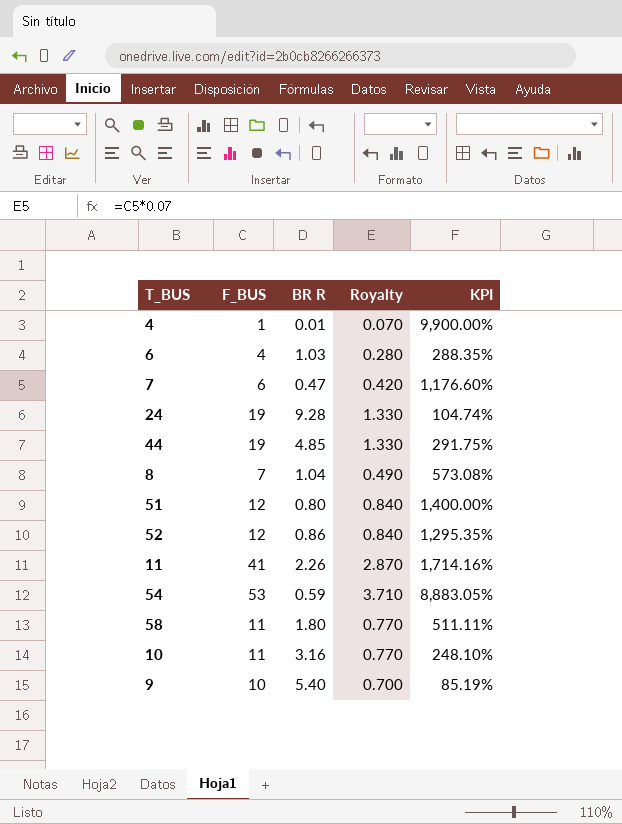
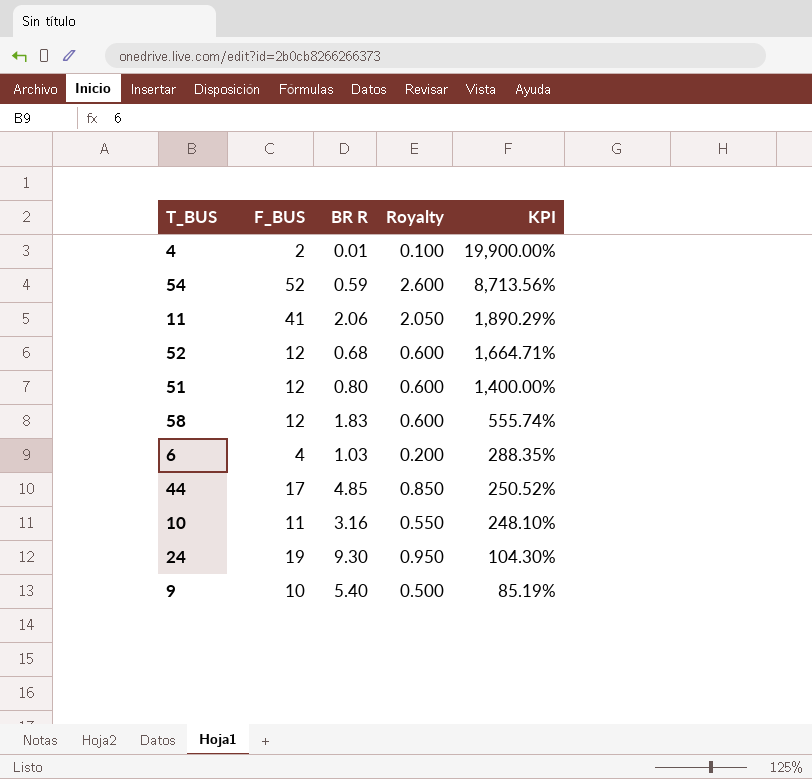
row order: none -> KPI descending
column Royalty | formula: [F_BUS] * 0.07 -> [F_BUS] * 0.05
row 7: 6 | 0.47 | 0.420 | 1,176.60% -> none
row 8: 7 | 1.04 | 0.490 | 573.08% -> none
4 | F_BUS: 1 -> 2
4 | KPI: 9,900.00% -> 19,900.00%
54 | F_BUS: 53 -> 52
54 | KPI: 8,883.05% -> 8,713.56%
11 | BR R: 2.26 -> 2.06
11 | KPI: 1,714.16% -> 1,890.29%
52 | BR R: 0.86 -> 0.68
52 | KPI: 1,295.35% -> 1,664.71%
58 | F_BUS: 11 -> 12
58 | BR R: 1.80 -> 1.83
58 | KPI: 511.11% -> 555.74%
44 | F_BUS: 19 -> 17
44 | KPI: 291.75% -> 250.52%
24 | BR R: 9.28 -> 9.30
24 | KPI: 104.74% -> 104.30%

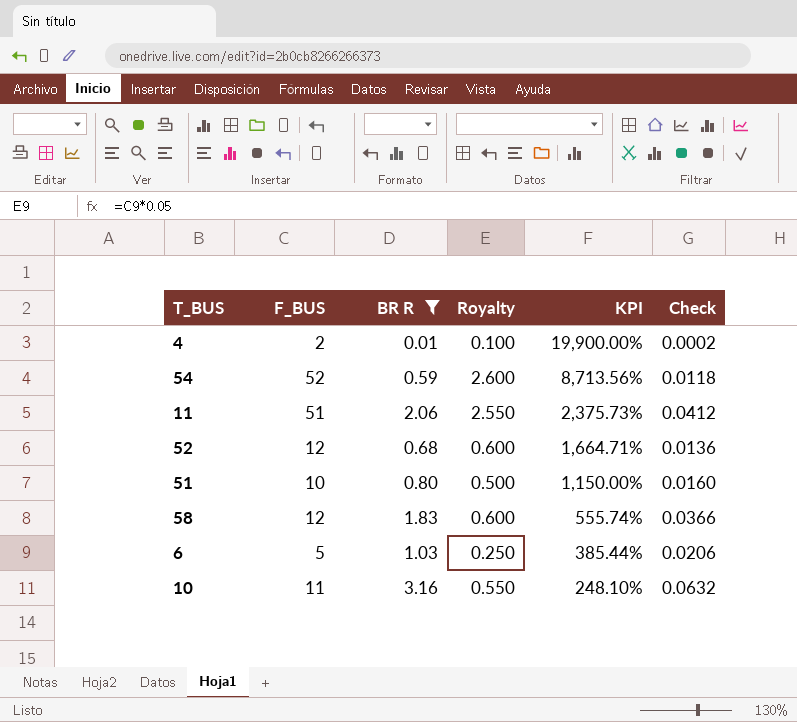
filter: none -> BR R <= 3.16
column Check | formula: none -> [BR R] * 0.02
11 | F_BUS: 41 -> 51
11 | Royalty: 2.050 -> 2.550
11 | KPI: 1,890.29% -> 2,375.73%
51 | F_BUS: 12 -> 10
51 | Royalty: 0.600 -> 0.500
51 | KPI: 1,400.00% -> 1,150.00%
6 | F_BUS: 4 -> 5
6 | Royalty: 0.200 -> 0.250
6 | KPI: 288.35% -> 385.44%

